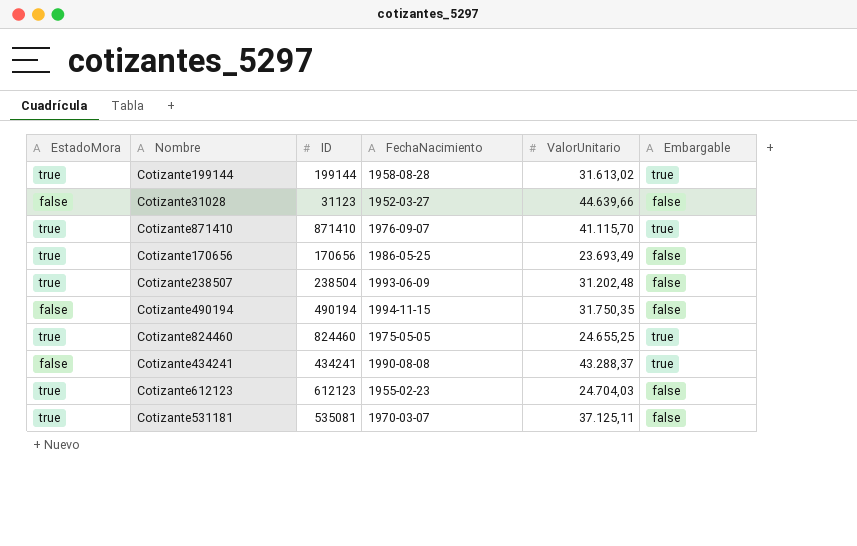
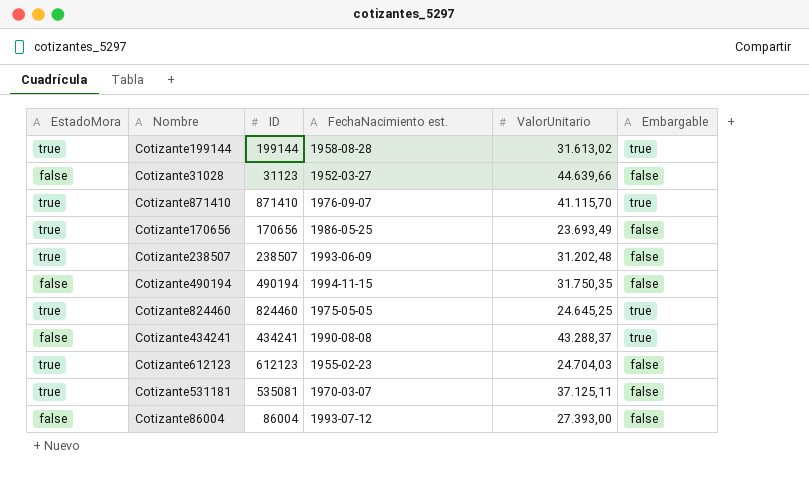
column name: FechaNacimiento -> FechaNacimiento est.
Cotizante238507 | ID: 238504 -> 238507
Cotizante824460 | ValorUnitario: 24.655,25 -> 24.645,25
row Cotizante86004: none -> false | 86004 | 1993-07-12 | 27.393,00 | false

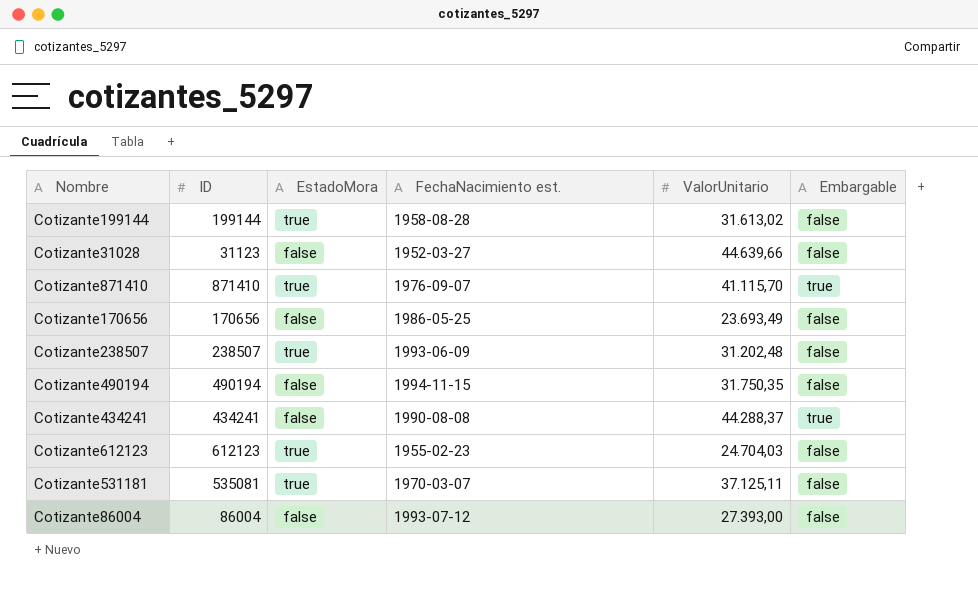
column EstadoMora | position: 1 -> 3
row Cotizante824460: true | 824460 | 1975-05-05 | 24.645,25 | true -> none
Cotizante199144 | Embargable: true -> false
Cotizante170656 | EstadoMora: true -> false
Cotizante434241 | ValorUnitario: 43.288,37 -> 44.288,37

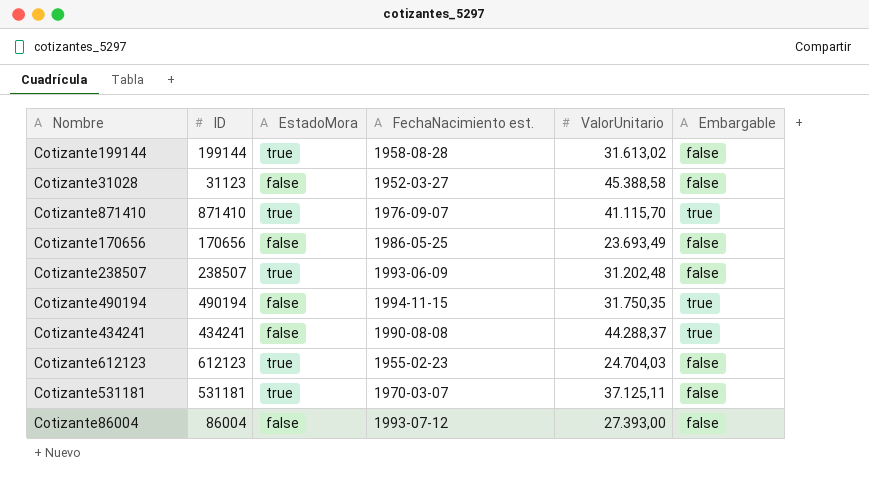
Cotizante31028 | ValorUnitario: 44.639,66 -> 45.388,58
Cotizante490194 | Embargable: false -> true
Cotizante531181 | ID: 535081 -> 531181

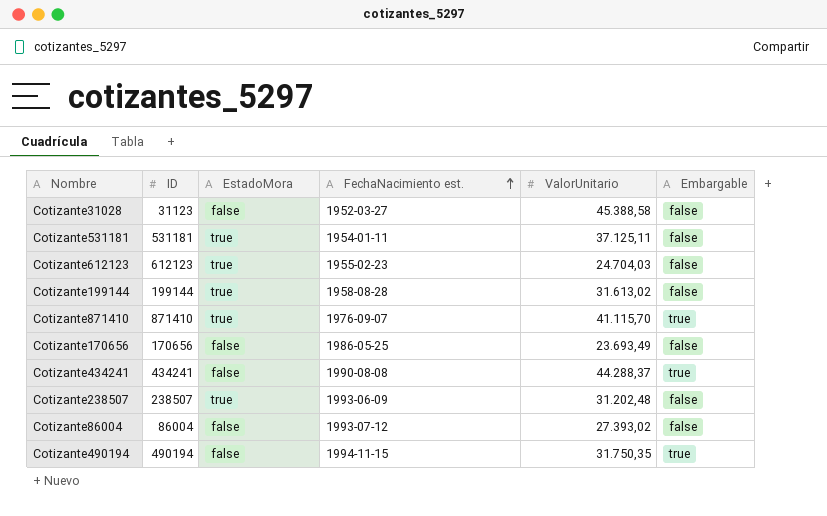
row order: none -> FechaNacimiento est. ascending
Cotizante531181 | FechaNacimiento est.: 1970-03-07 -> 1954-01-11
Cotizante86004 | ValorUnitario: 27.393,00 -> 27.393,02

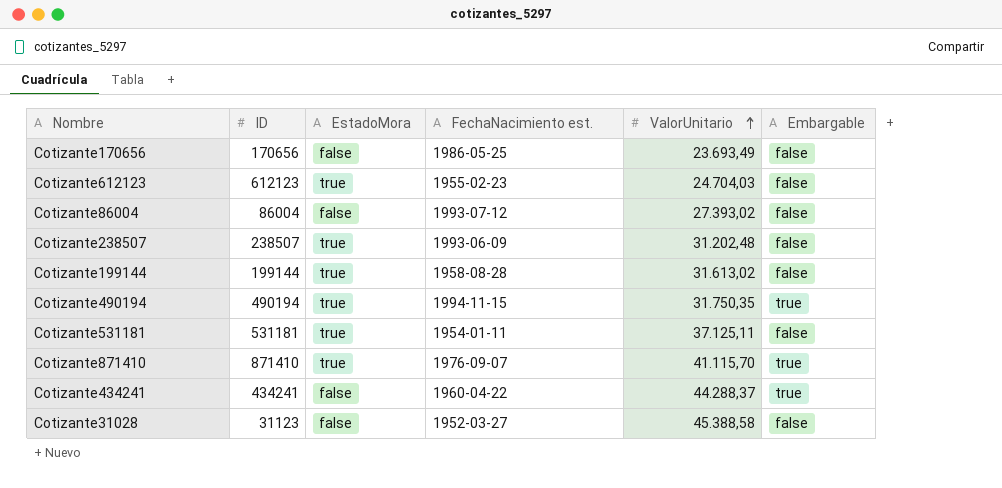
row order: FechaNacimiento est. ascending -> ValorUnitario ascending
Cotizante490194 | EstadoMora: false -> true
Cotizante434241 | FechaNacimiento est.: 1990-08-08 -> 1960-04-22

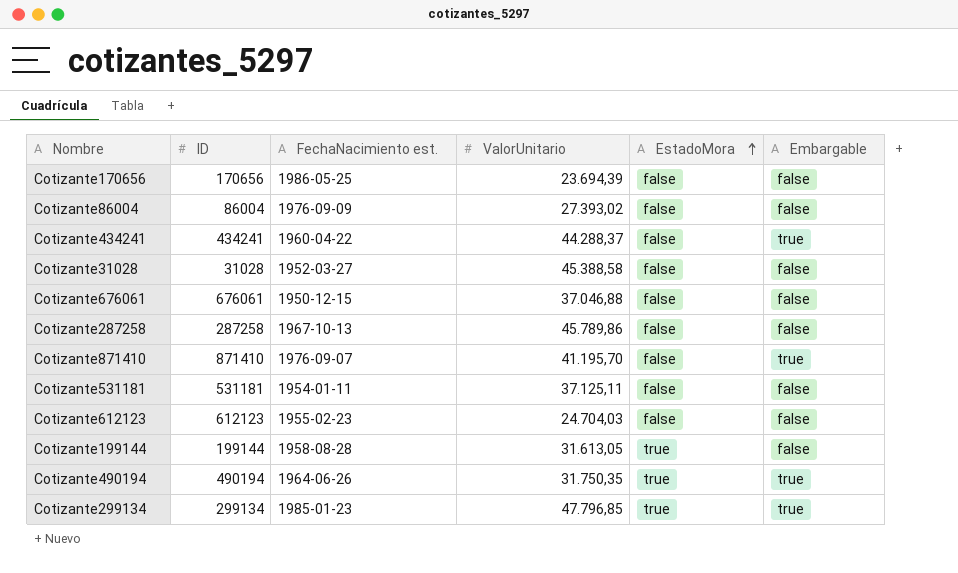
row order: ValorUnitario ascending -> EstadoMora ascending
column EstadoMora | position: 3 -> 5
row Cotizante238507: 238507 | true | 1993-06-09 | 31.202,48 | false -> none
Cotizante170656 | ValorUnitario: 23.693,49 -> 23.694,39
Cotizante86004 | FechaNacimiento est.: 1993-07-12 -> 1976-09-09
Cotizante31028 | ID: 31123 -> 31028
row Cotizante676061: none -> 676061 | 1950-12-15 | 37.046,88 | false | false
row Cotizante287258: none -> 287258 | 1967-10-13 | 45.789,86 | false | false
Cotizante871410 | ValorUnitario: 41.115,70 -> 41.195,70
Cotizante871410 | EstadoMora: true -> false
Cotizante531181 | EstadoMora: true -> false
Cotizante612123 | EstadoMora: true -> false
Cotizante199144 | ValorUnitario: 31.613,02 -> 31.613,05
Cotizante490194 | FechaNacimiento est.: 1994-11-15 -> 1964-06-26
row Cotizante299134: none -> 299134 | 1985-01-23 | 47.796,85 | true | true

